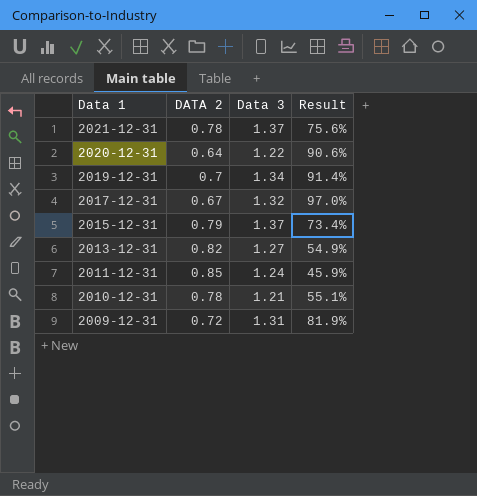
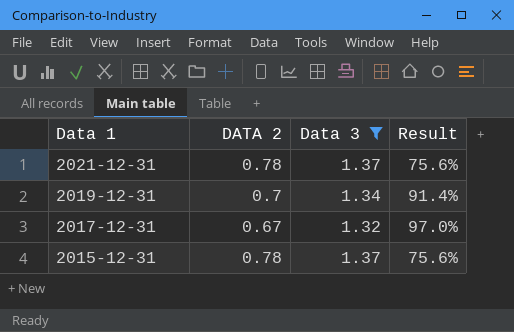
filter: none -> Data 3 >= 1.32
2015-12-31 | DATA 2: 0.79 -> 0.78
2015-12-31 | Result: 73.4% -> 75.6%

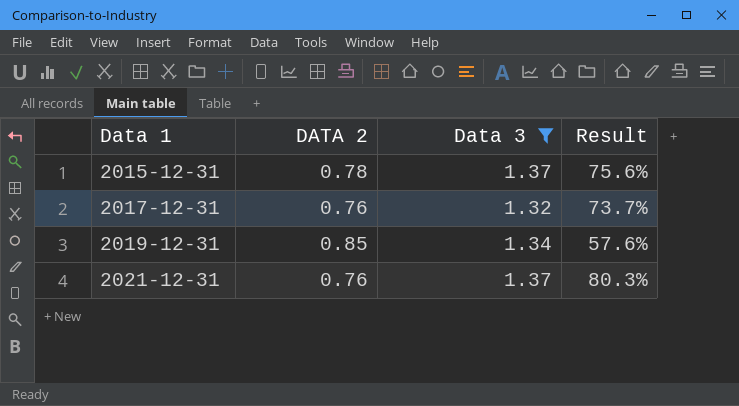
row order: Data 1 descending -> Data 1 ascending
2017-12-31 | DATA 2: 0.67 -> 0.76
2017-12-31 | Result: 97.0% -> 73.7%
2019-12-31 | DATA 2: 0.7 -> 0.85
2019-12-31 | Result: 91.4% -> 57.6%
2021-12-31 | DATA 2: 0.78 -> 0.76
2021-12-31 | Result: 75.6% -> 80.3%

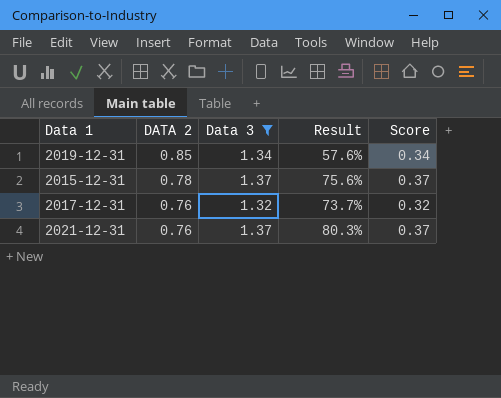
row order: Data 1 ascending -> DATA 2 descending
column Score | formula: none -> [Data 3] - 1

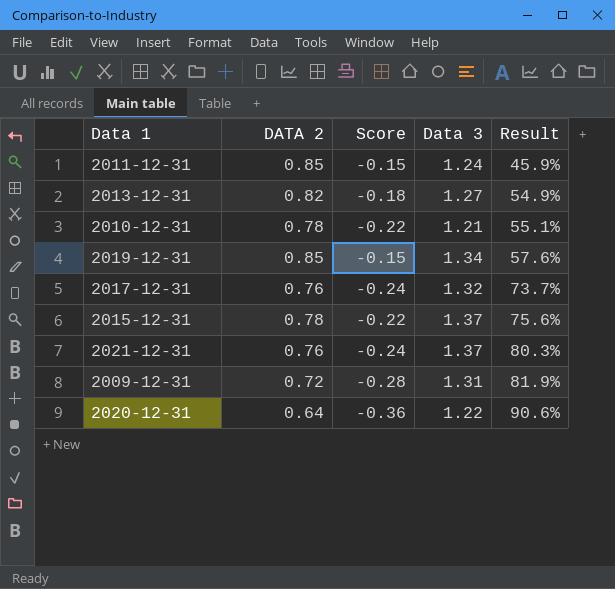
filter: Data 3 >= 1.32 -> none
row order: DATA 2 descending -> Result ascending
column Score | formula: [Data 3] - 1 -> [DATA 2] - 1
column Score | position: 5 -> 3

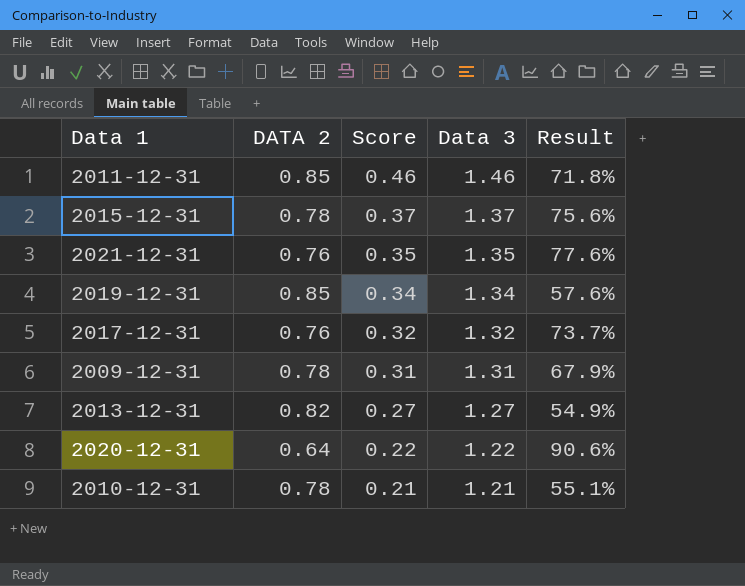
row order: Result ascending -> Score descending
column Score | formula: [DATA 2] - 1 -> [Data 3] - 1
2011-12-31 | Data 3: 1.24 -> 1.46
2011-12-31 | Result: 45.9% -> 71.8%
2021-12-31 | Data 3: 1.37 -> 1.35
2021-12-31 | Result: 80.3% -> 77.6%
2009-12-31 | DATA 2: 0.72 -> 0.78
2009-12-31 | Result: 81.9% -> 67.9%

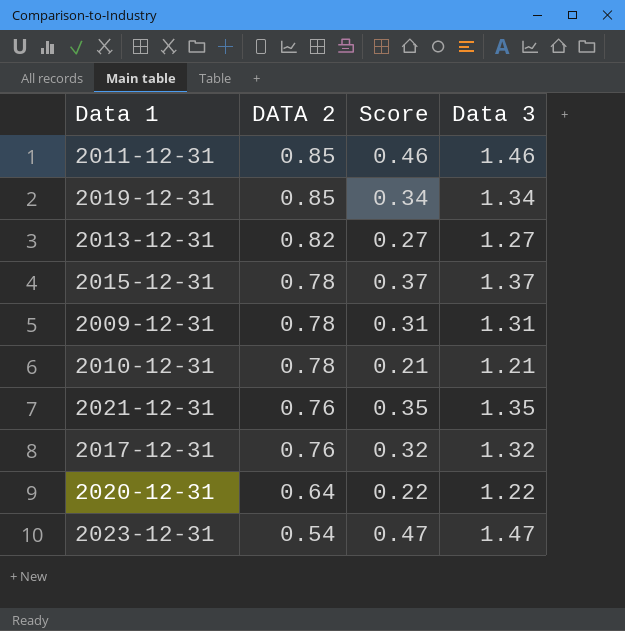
row order: Score descending -> DATA 2 descending
column Result | formula: ([Data 3] - [DATA 2]) / [DATA 2] -> none
row 2023-12-31: none -> 0.54 | 0.47 | 1.47

